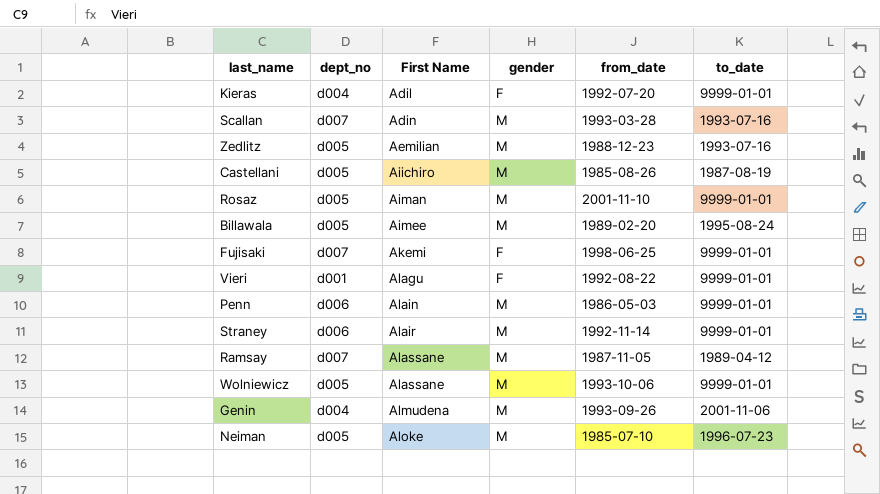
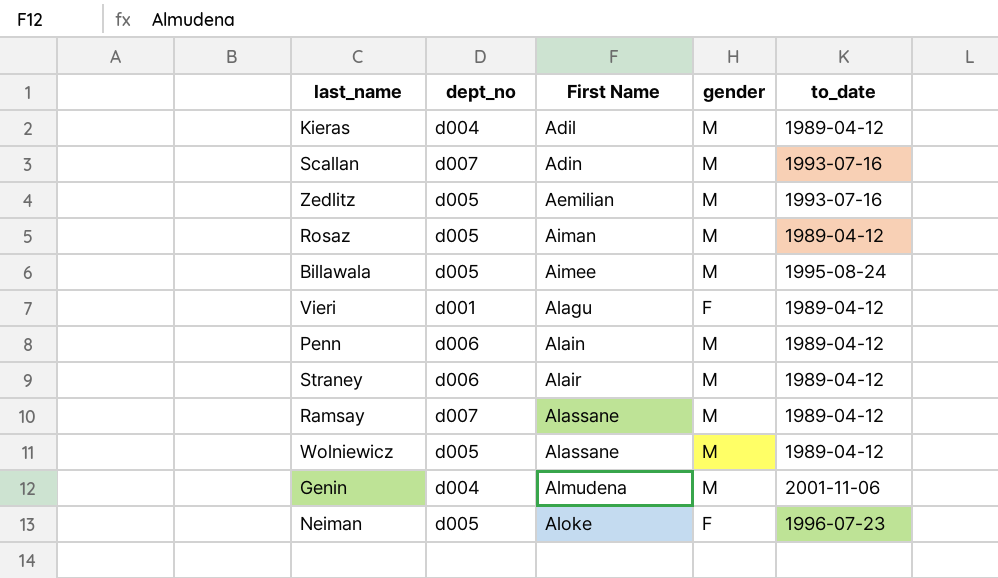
column from_date | position: 5 -> none
row Castellani: d005 | Aiichiro | M | 1985-08-26 | 1987-08-19 -> none
row Fujisaki: d007 | Akemi | F | 1998-06-25 | 9999-01-01 -> none
Kieras | gender: F -> M
Kieras | to_date: 9999-01-01 -> 1989-04-12
Rosaz | to_date: 9999-01-01 -> 1989-04-12
Vieri | to_date: 9999-01-01 -> 1989-04-12
Penn | to_date: 9999-01-01 -> 1989-04-12
Straney | to_date: 9999-01-01 -> 1989-04-12
Wolniewicz | to_date: 9999-01-01 -> 1989-04-12
Neiman | gender: M -> F

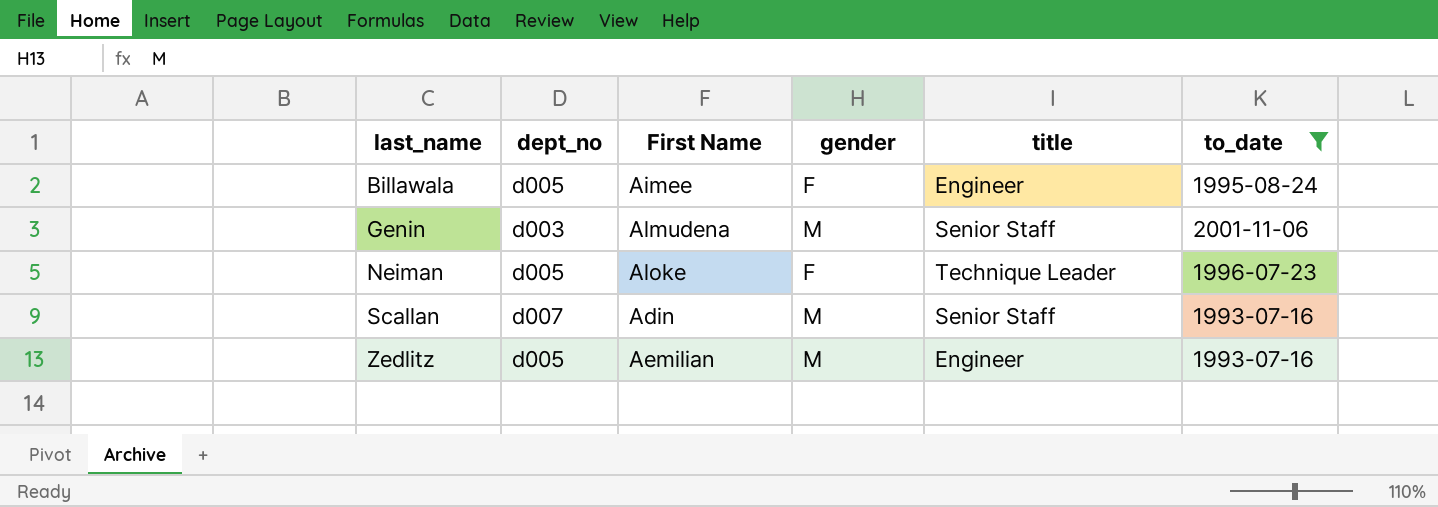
filter: none -> to_date != 1989-04-12
row order: First Name ascending -> last_name ascending
column title | position: none -> 5
Billawala | gender: M -> F
Genin | dept_no: d004 -> d003

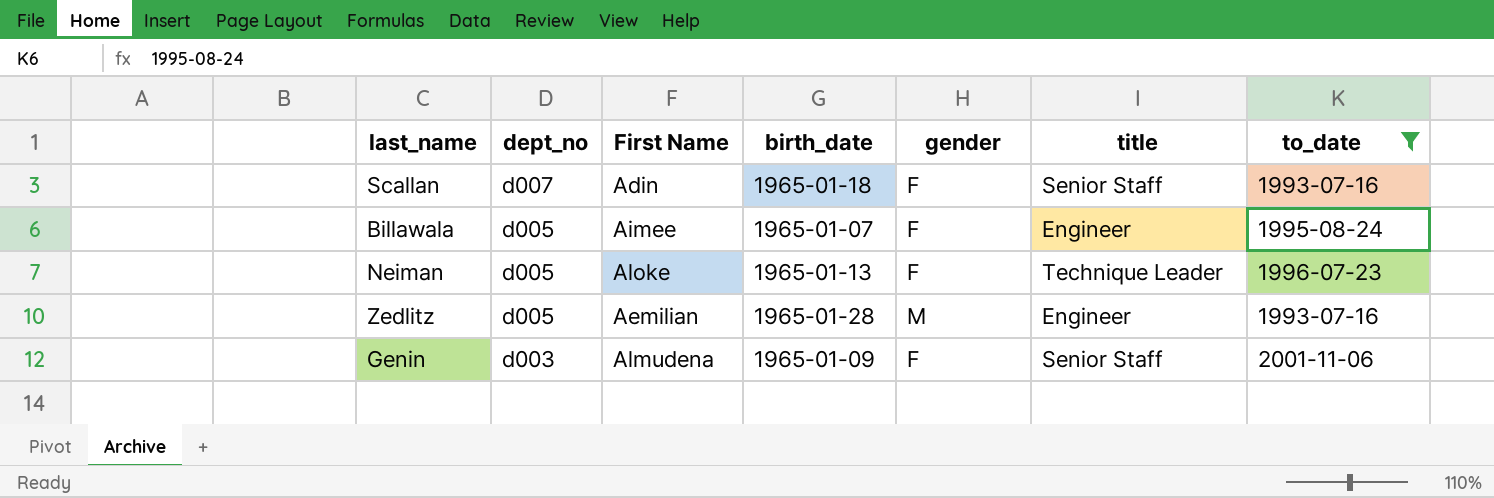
row order: last_name ascending -> dept_no descending
column birth_date | position: none -> 4
Scallan | gender: M -> F
Genin | gender: M -> F

